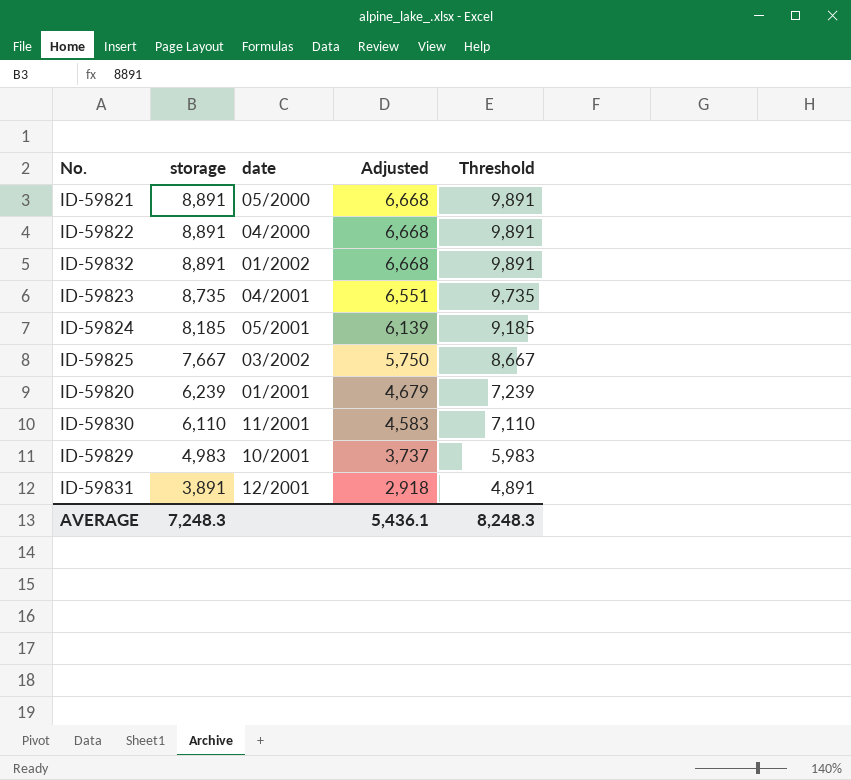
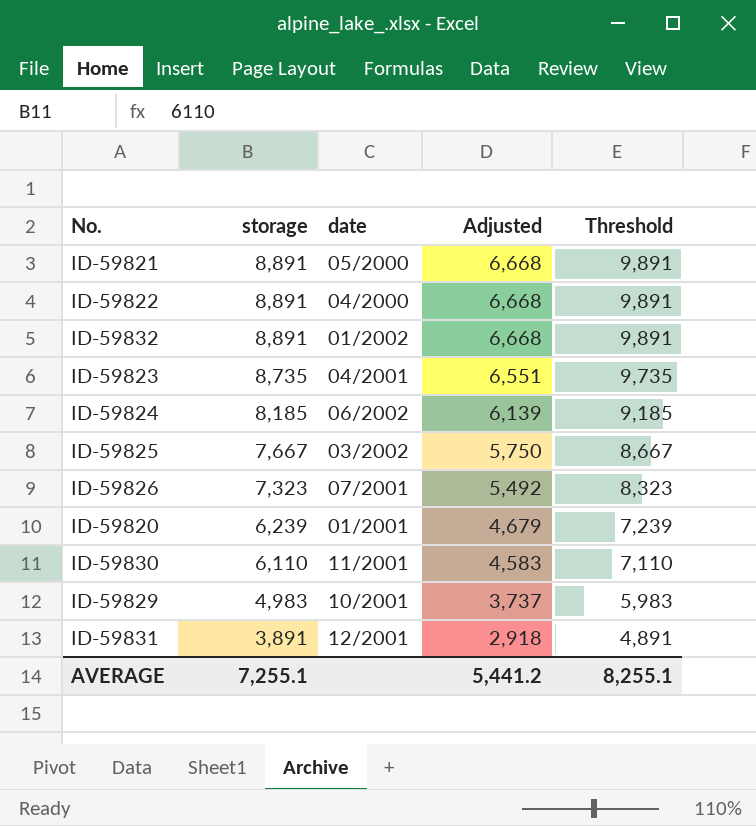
ID-59824 | date: 05/2001 -> 06/2002
row ID-59826: none -> 7,323 | 07/2001 | 5,492 | 8,323
AVERAGE | storage: 7,248.3 -> 7,255.1
AVERAGE | Adjusted: 5,436.1 -> 5,441.2
AVERAGE | Threshold: 8,248.3 -> 8,255.1

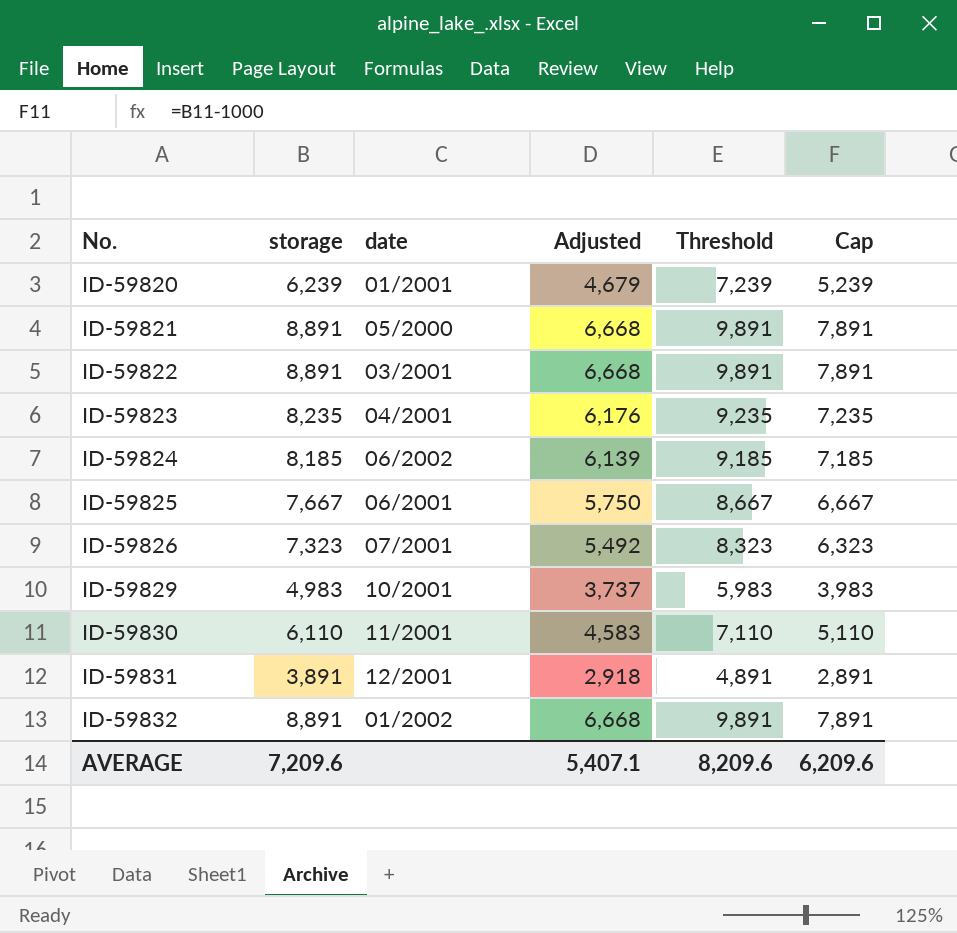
row order: storage descending -> No. ascending
column Cap | formula: none -> [storage] - 1000
ID-59822 | date: 04/2000 -> 03/2001
ID-59823 | storage: 8,735 -> 8,235
ID-59823 | Adjusted: 6,551 -> 6,176
ID-59823 | Threshold: 9,735 -> 9,235
ID-59825 | date: 03/2002 -> 06/2001
AVERAGE | storage: 7,255.1 -> 7,209.6
AVERAGE | Adjusted: 5,441.2 -> 5,407.1
AVERAGE | Threshold: 8,255.1 -> 8,209.6

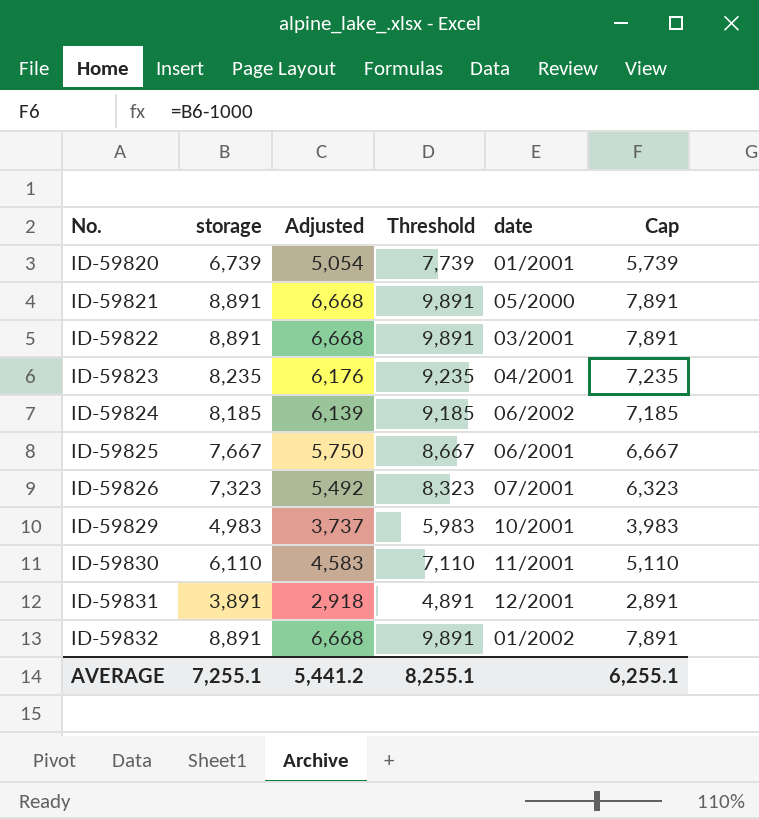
column date | position: 3 -> 5
ID-59820 | storage: 6,239 -> 6,739
ID-59820 | Adjusted: 4,679 -> 5,054
ID-59820 | Threshold: 7,239 -> 7,739
ID-59820 | Cap: 5,239 -> 5,739
AVERAGE | storage: 7,209.6 -> 7,255.1
AVERAGE | Adjusted: 5,407.1 -> 5,441.2
AVERAGE | Threshold: 8,209.6 -> 8,255.1
AVERAGE | Cap: 6,209.6 -> 6,255.1

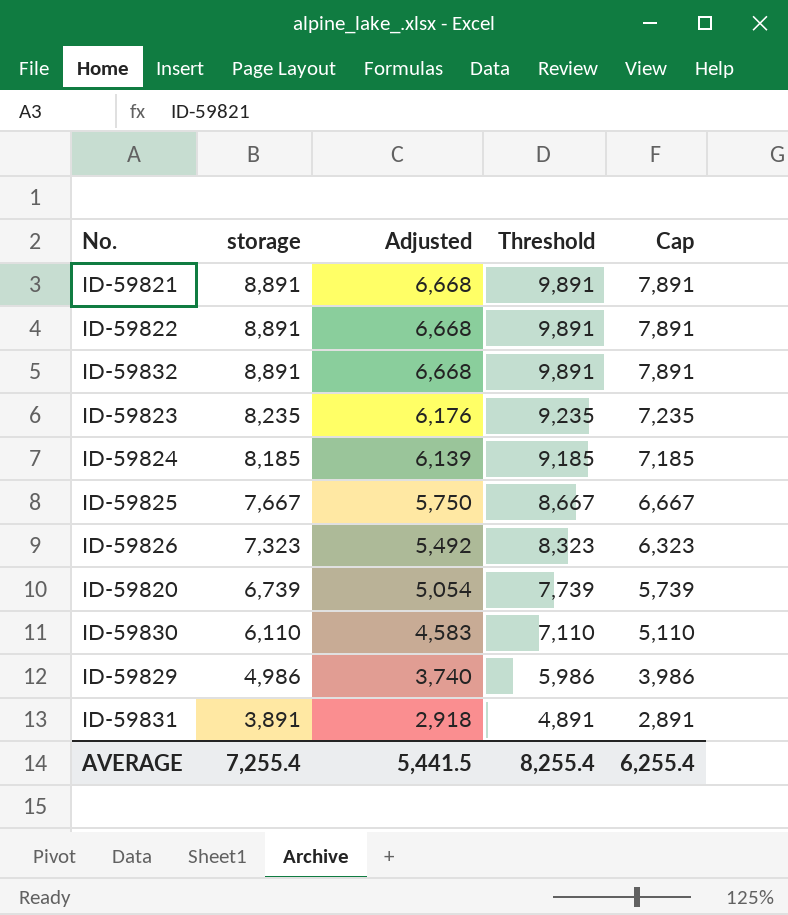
row order: No. ascending -> storage descending
column date | position: 5 -> none
ID-59829 | storage: 4,983 -> 4,986
ID-59829 | Adjusted: 3,737 -> 3,740
ID-59829 | Threshold: 5,983 -> 5,986
ID-59829 | Cap: 3,983 -> 3,986
AVERAGE | storage: 7,255.1 -> 7,255.4
AVERAGE | Adjusted: 5,441.2 -> 5,441.5
AVERAGE | Threshold: 8,255.1 -> 8,255.4
AVERAGE | Cap: 6,255.1 -> 6,255.4

